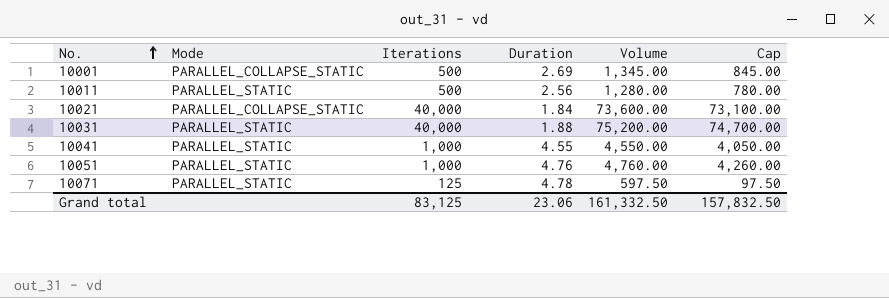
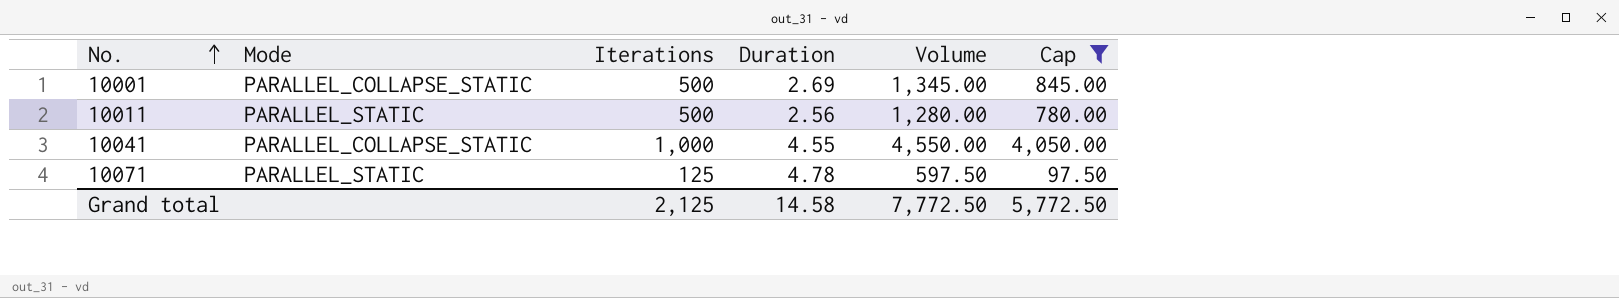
filter: none -> Cap <= 4,050.00
10041 | Mode: PARALLEL_STATIC -> PARALLEL_COLLAPSE_STATIC
Grand total | Iterations: 83,125 -> 2,125
Grand total | Duration: 23.06 -> 14.58
Grand total | Volume: 161,332.50 -> 7,772.50
Grand total | Cap: 157,832.50 -> 5,772.50

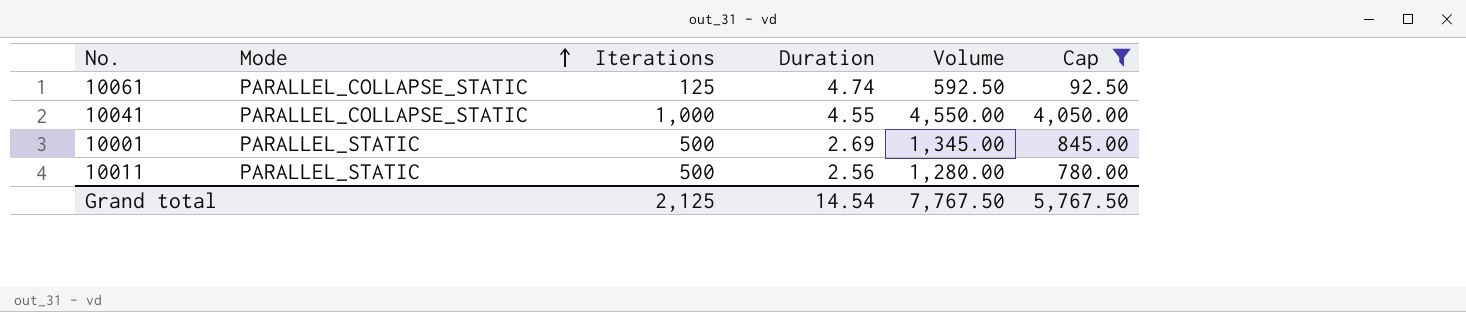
row order: No. ascending -> Mode ascending
row 10071: PARALLEL_STATIC | 125 | 4.78 | 597.50 | 97.50 -> none
row 10061: none -> PARALLEL_COLLAPSE_STATIC | 125 | 4.74 | 592.50 | 92.50
10001 | Mode: PARALLEL_COLLAPSE_STATIC -> PARALLEL_STATIC
Grand total | Duration: 14.58 -> 14.54
Grand total | Volume: 7,772.50 -> 7,767.50
Grand total | Cap: 5,772.50 -> 5,767.50

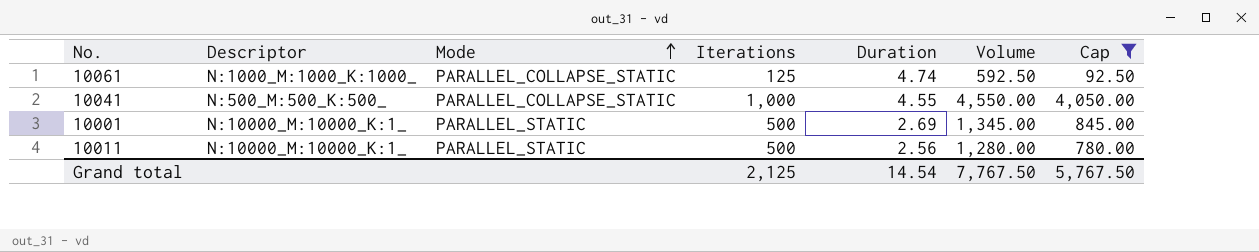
column Descriptor | position: none -> 2

